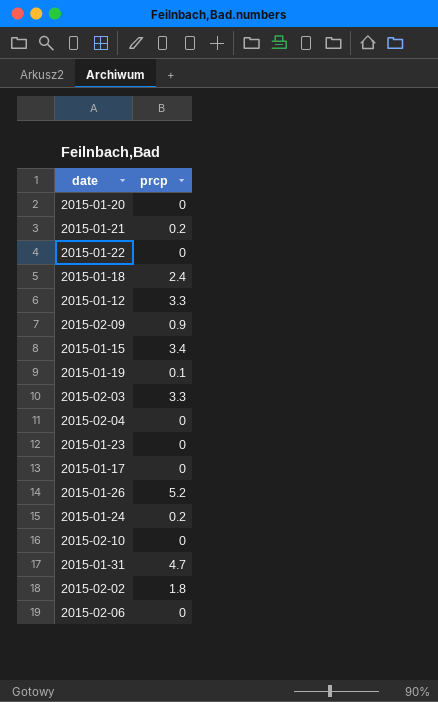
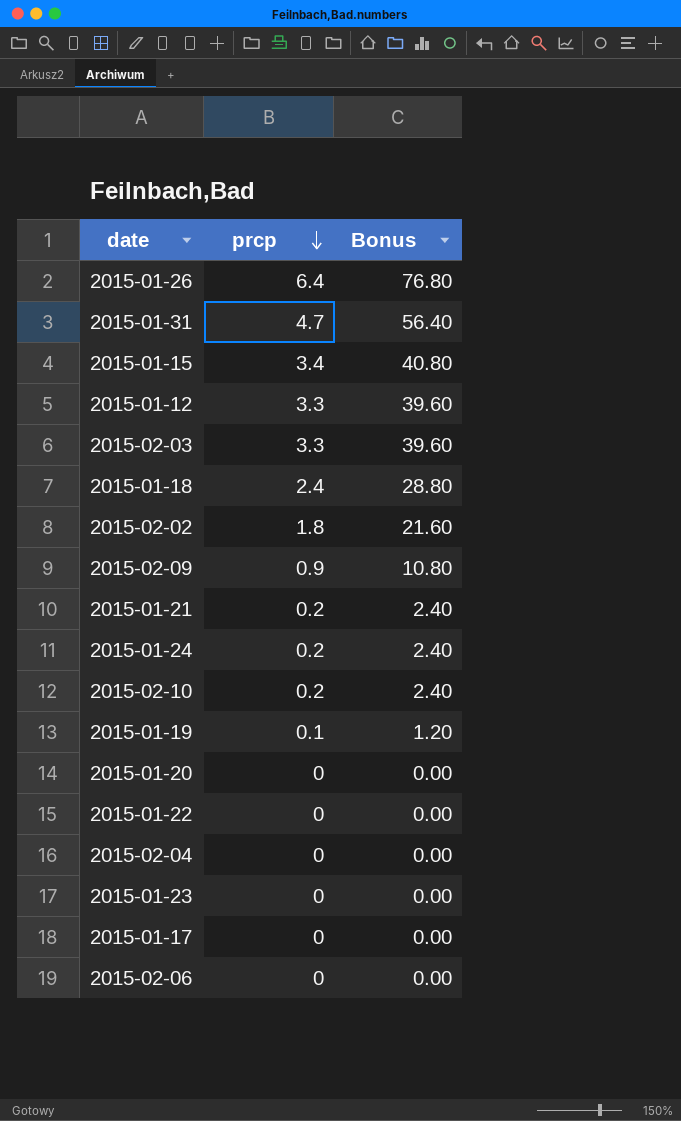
row order: none -> prcp descending
column Bonus | formula: none -> [prcp] * 12
2015-01-26 | prcp: 5.2 -> 6.4
2015-02-10 | prcp: 0 -> 0.2

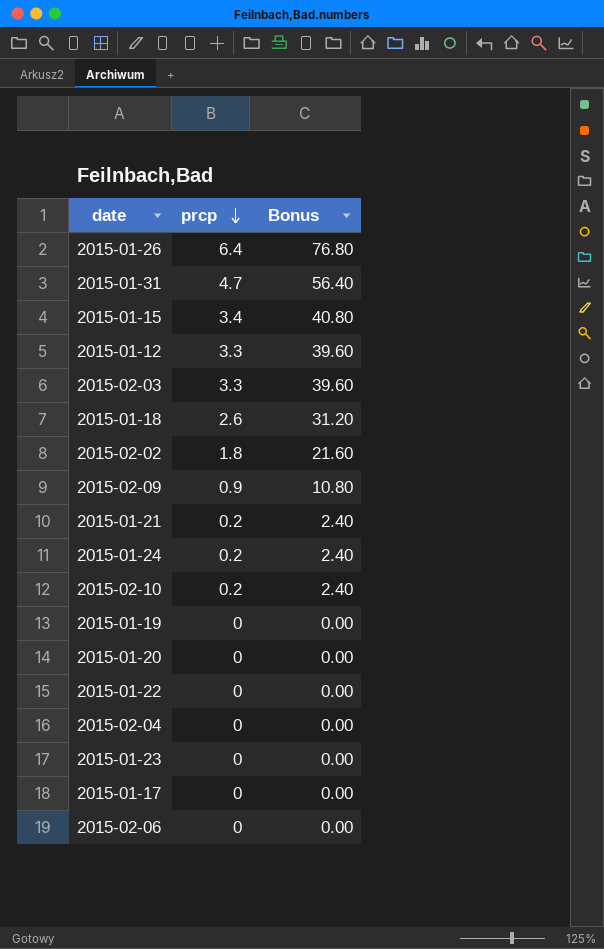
2015-01-18 | prcp: 2.4 -> 2.6
2015-01-18 | Bonus: 28.80 -> 31.20
2015-01-19 | prcp: 0.1 -> 0
2015-01-19 | Bonus: 1.20 -> 0.00

